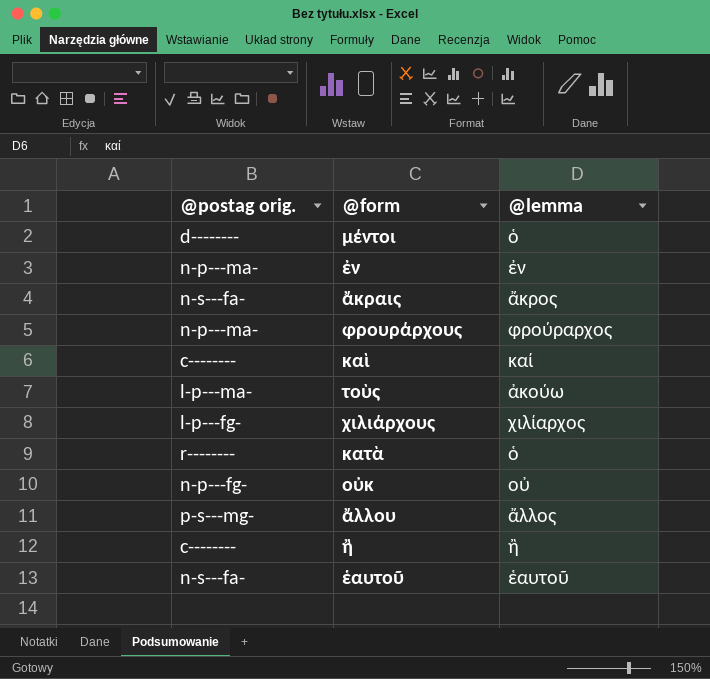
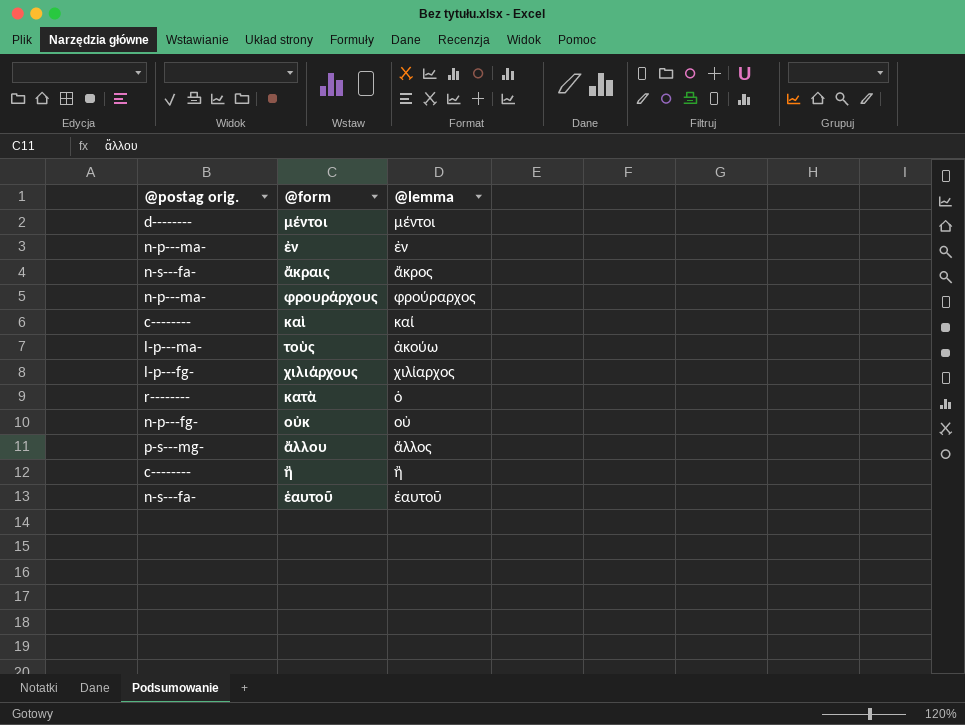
μέντοι | @lemma: ὁ -> μέντοι

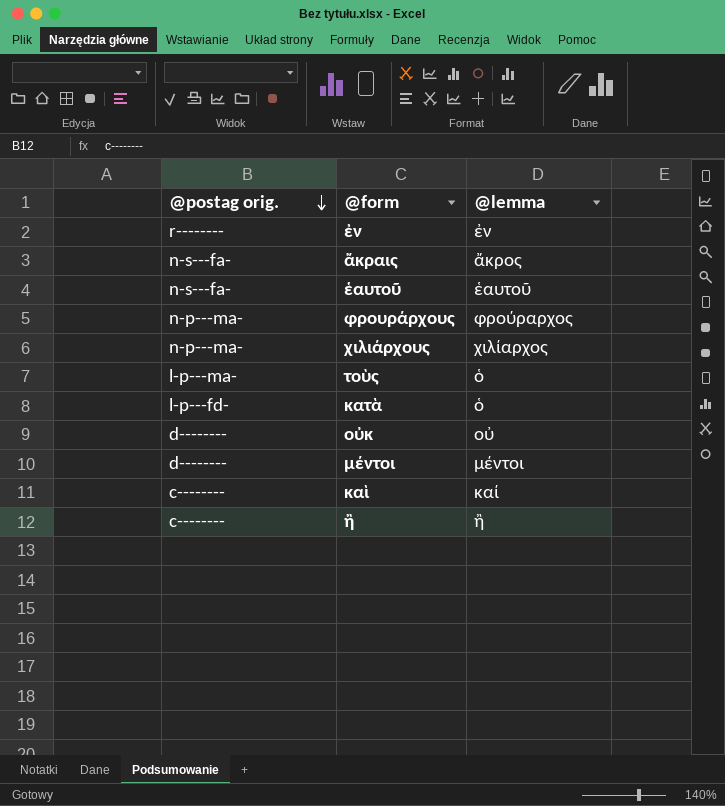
row order: none -> @postag orig. descending
row ἄλλου: p-s---mg- | ἄλλος -> none
ἐν | @postag orig.: n-p---ma- -> r--------
χιλιάρχους | @postag orig.: l-p---fg- -> n-p---ma-
τοὺς | @lemma: ἀκούω -> ὁ
κατὰ | @postag orig.: r-------- -> l-p---fd-
οὐκ | @postag orig.: n-p---fg- -> d--------

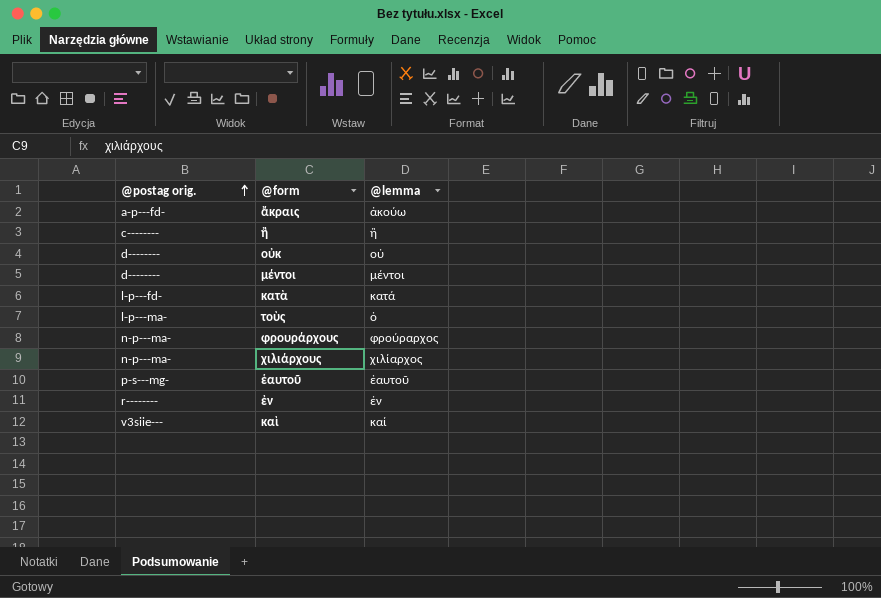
row order: @postag orig. descending -> @postag orig. ascending
ἄκραις | @postag orig.: n-s---fa- -> a-p---fd-
ἄκραις | @lemma: ἄκρος -> ἀκούω
κατὰ | @lemma: ὁ -> κατά
ἑαυτοῦ | @postag orig.: n-s---fa- -> p-s---mg-
καὶ | @postag orig.: c-------- -> v3siie---

